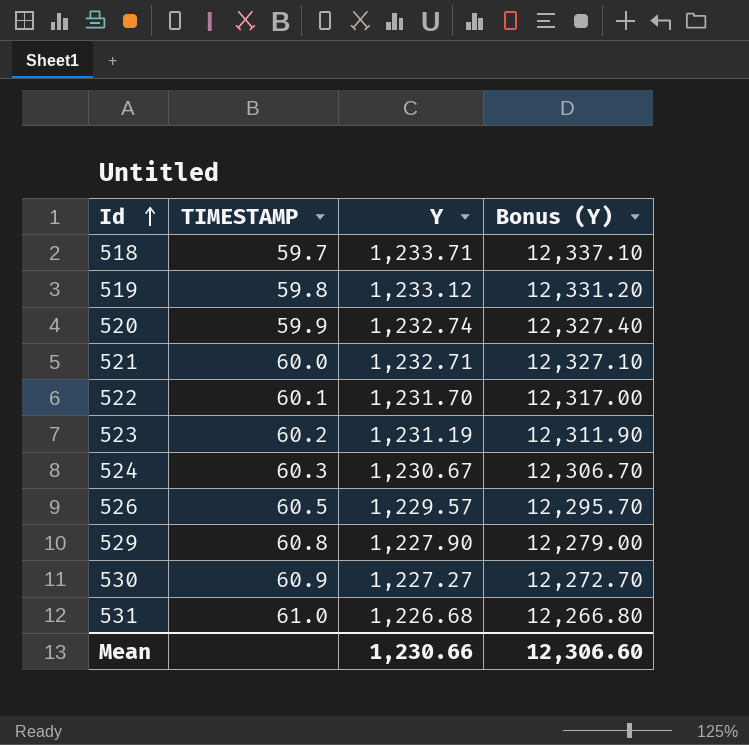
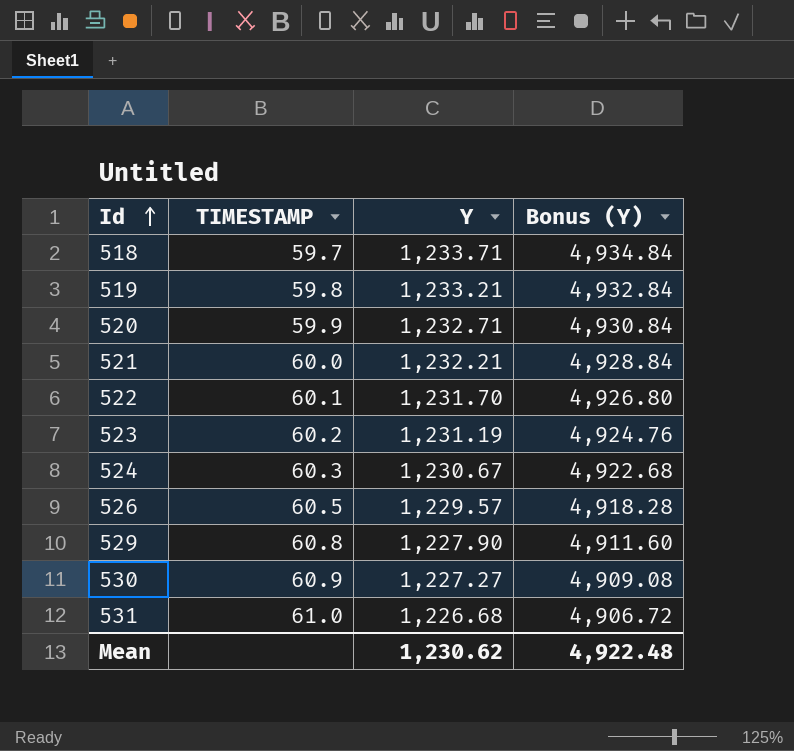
column Bonus (Y) | formula: [Y] * 10 -> [Y] * 4
519 | Y: 1,233.12 -> 1,233.21
520 | Y: 1,232.74 -> 1,232.71
521 | Y: 1,232.71 -> 1,232.21
Mean | Y: 1,230.66 -> 1,230.62
Mean | Bonus (Y): 12,306.60 -> 4,922.48

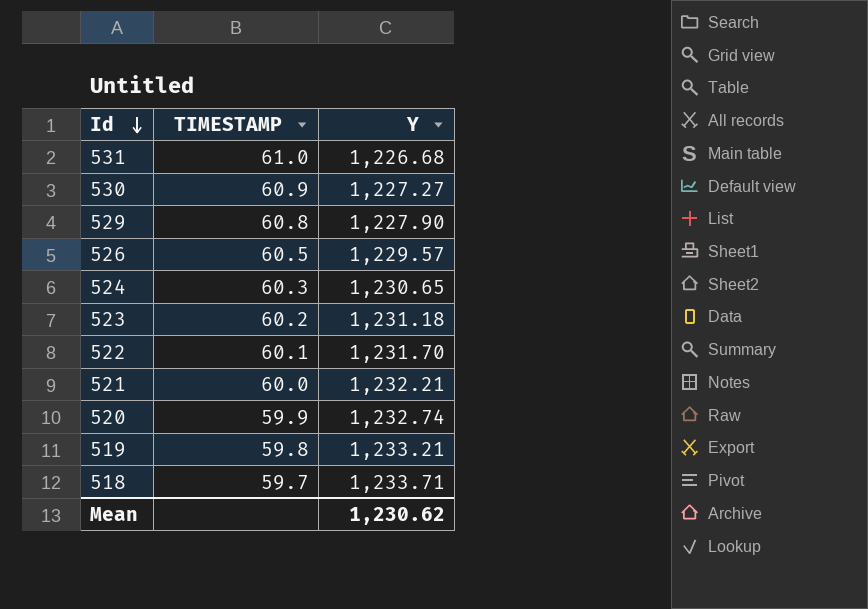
row order: Id ascending -> Id descending
column Bonus (Y) | formula: [Y] * 4 -> none
524 | Y: 1,230.67 -> 1,230.65
523 | Y: 1,231.19 -> 1,231.18
520 | Y: 1,232.71 -> 1,232.74

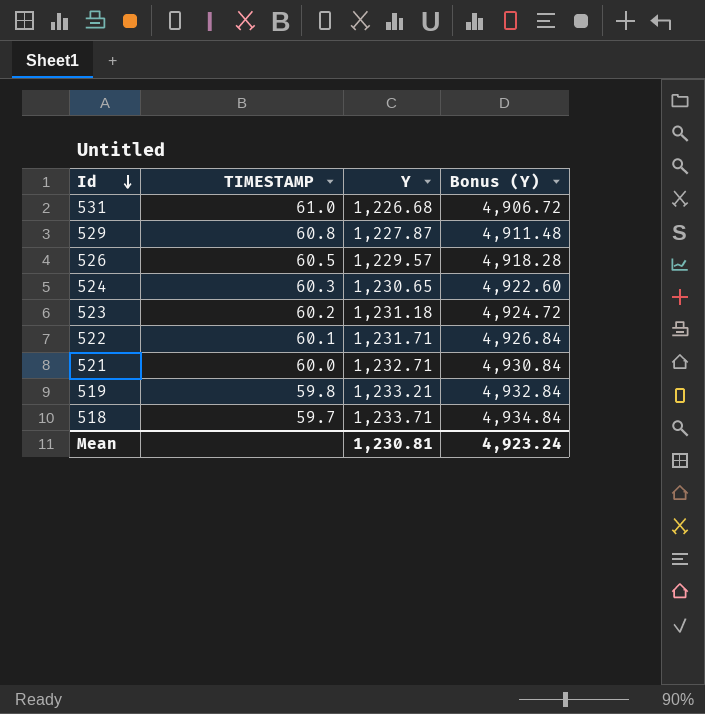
column Bonus (Y) | formula: none -> [Y] * 4
row 530: 60.9 | 1,227.27 -> none
row 520: 59.9 | 1,232.74 -> none
529 | Y: 1,227.90 -> 1,227.87
522 | Y: 1,231.70 -> 1,231.71
521 | Y: 1,232.21 -> 1,232.71
Mean | Y: 1,230.62 -> 1,230.81

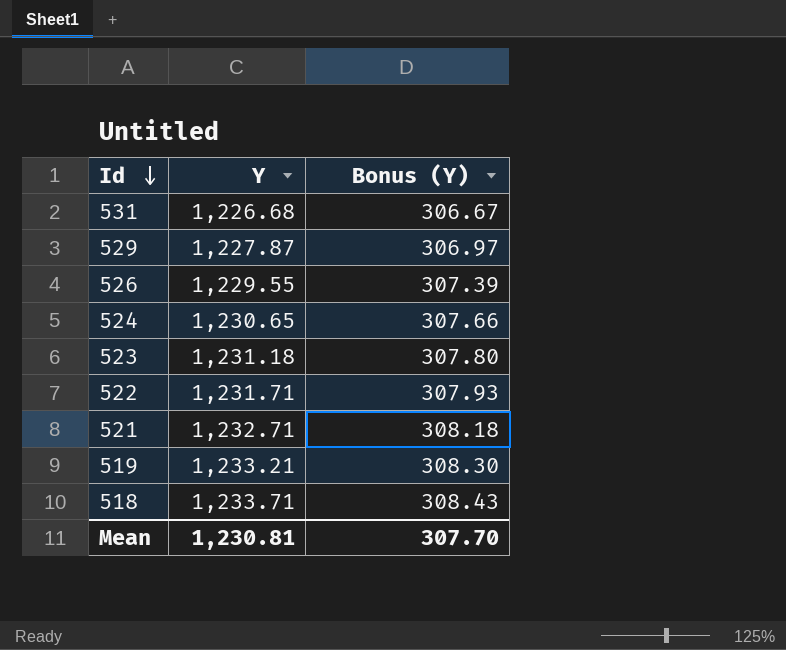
column TIMESTAMP | position: 2 -> none
column Bonus (Y) | formula: [Y] * 4 -> [Y] * 0.25
526 | Y: 1,229.57 -> 1,229.55
Mean | Bonus (Y): 4,923.24 -> 307.70

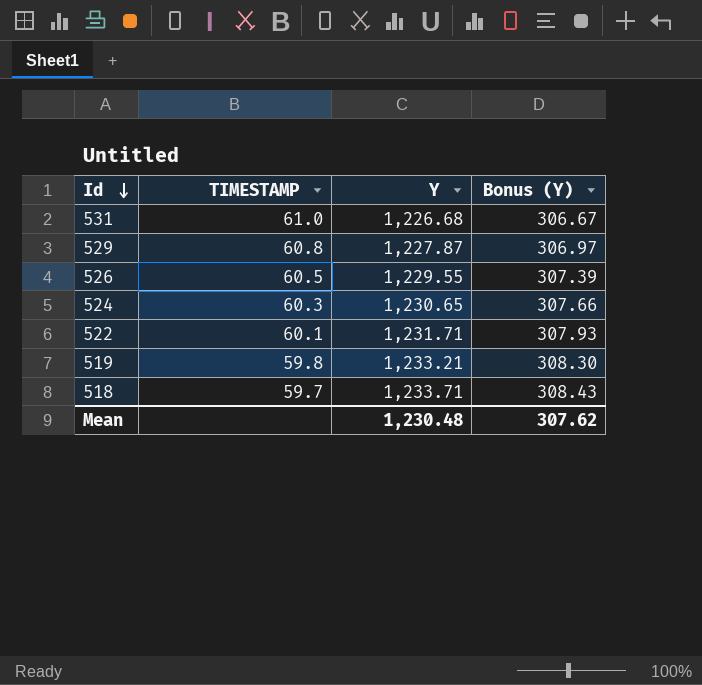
column TIMESTAMP | position: none -> 2
row 523: 1,231.18 | 307.80 -> none
row 521: 1,232.71 | 308.18 -> none
Mean | Y: 1,230.81 -> 1,230.48
Mean | Bonus (Y): 307.70 -> 307.62

